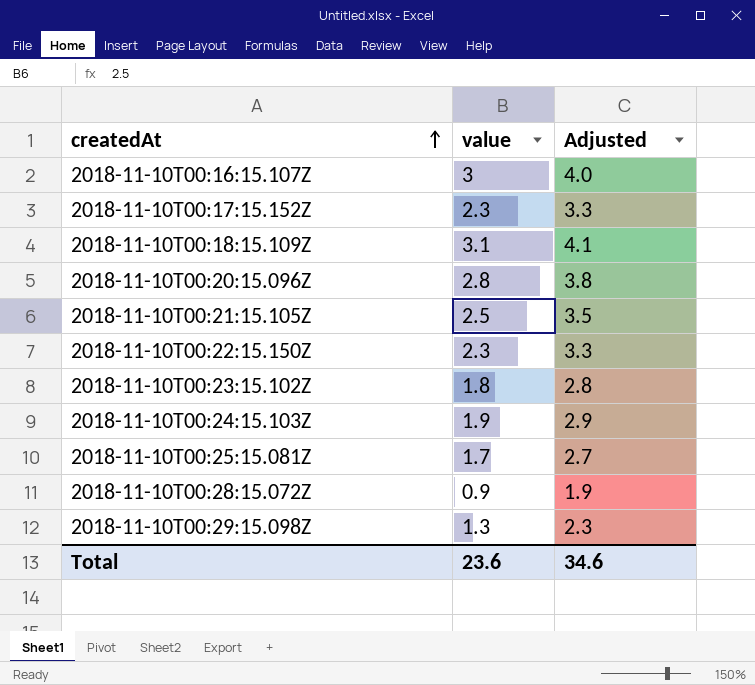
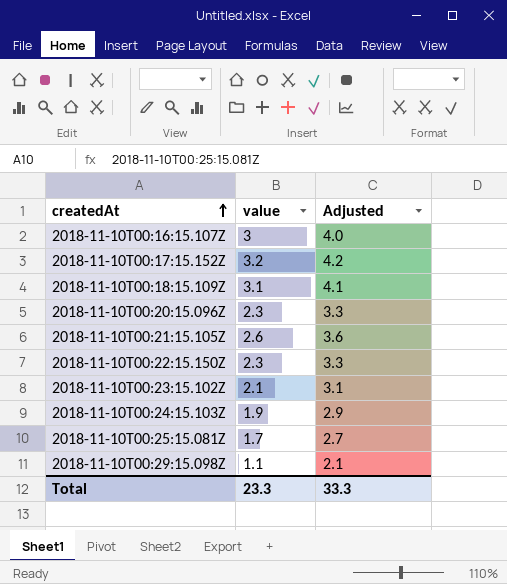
row 2018-11-10T00:28:15.072Z: 0.9 | 1.9 -> none
2018-11-10T00:17:15.152Z | value: 2.3 -> 3.2
2018-11-10T00:17:15.152Z | Adjusted: 3.3 -> 4.2
2018-11-10T00:20:15.096Z | value: 2.8 -> 2.3
2018-11-10T00:20:15.096Z | Adjusted: 3.8 -> 3.3
2018-11-10T00:21:15.105Z | value: 2.5 -> 2.6
2018-11-10T00:21:15.105Z | Adjusted: 3.5 -> 3.6
2018-11-10T00:23:15.102Z | value: 1.8 -> 2.1
2018-11-10T00:23:15.102Z | Adjusted: 2.8 -> 3.1
2018-11-10T00:29:15.098Z | value: 1.3 -> 1.1
2018-11-10T00:29:15.098Z | Adjusted: 2.3 -> 2.1
Total | value: 23.6 -> 23.3
Total | Adjusted: 34.6 -> 33.3

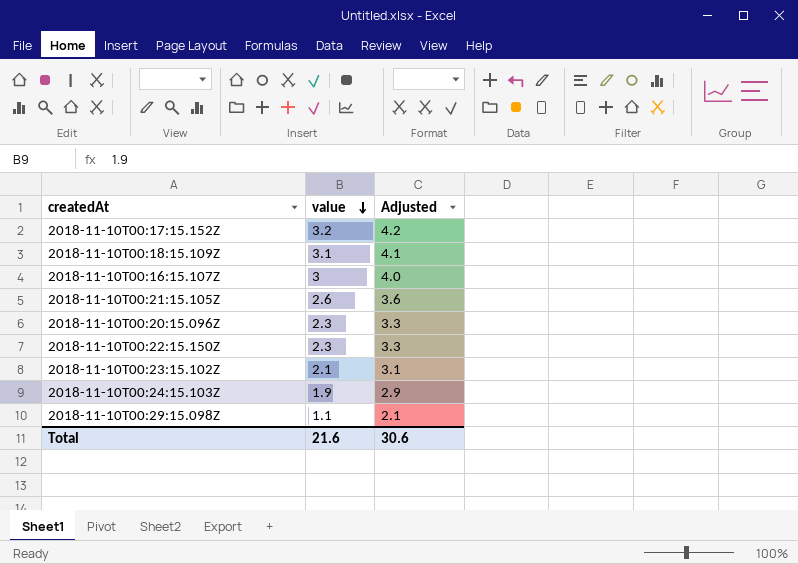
row order: createdAt ascending -> value descending
row 2018-11-10T00:25:15.081Z: 1.7 | 2.7 -> none
Total | value: 23.3 -> 21.6
Total | Adjusted: 33.3 -> 30.6

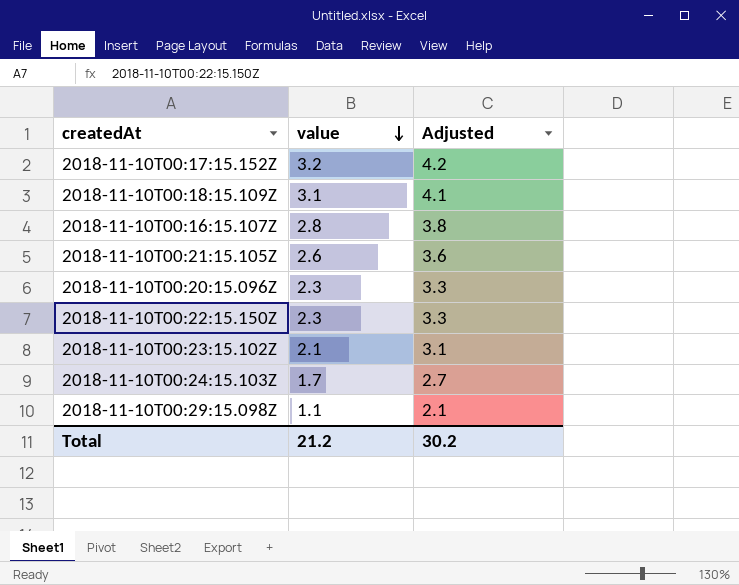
2018-11-10T00:16:15.107Z | value: 3 -> 2.8
2018-11-10T00:16:15.107Z | Adjusted: 4.0 -> 3.8
2018-11-10T00:24:15.103Z | value: 1.9 -> 1.7
2018-11-10T00:24:15.103Z | Adjusted: 2.9 -> 2.7
Total | value: 21.6 -> 21.2
Total | Adjusted: 30.6 -> 30.2

